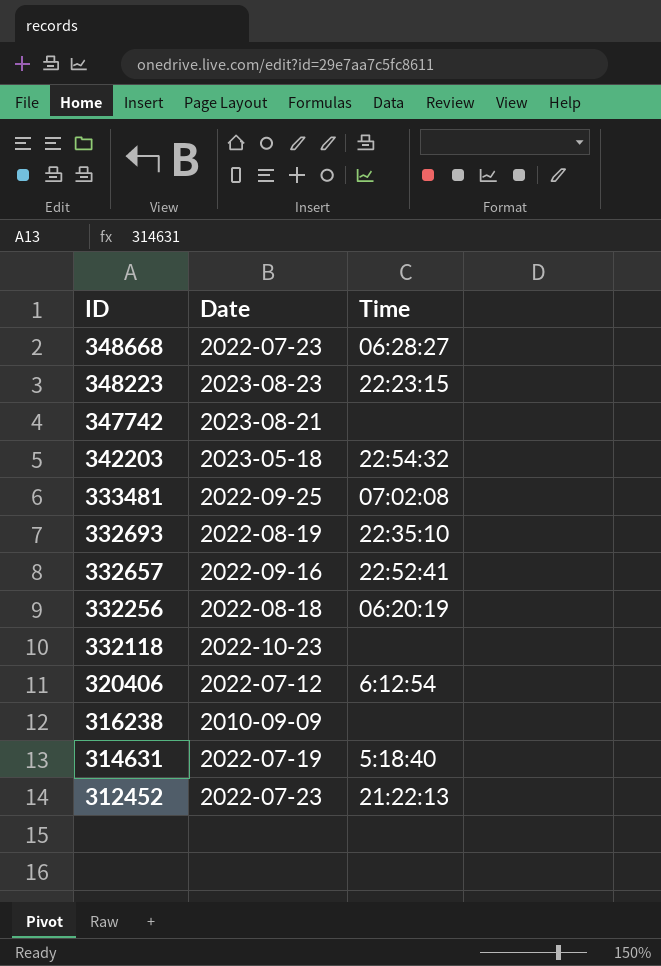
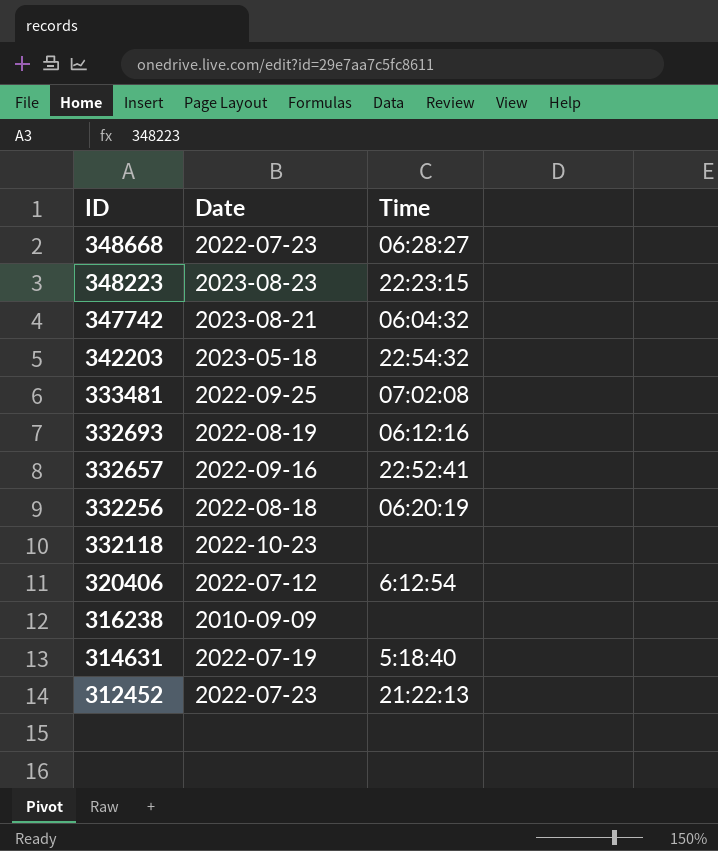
347742 | Time: none -> 06:04:32
332693 | Time: 22:35:10 -> 06:12:16

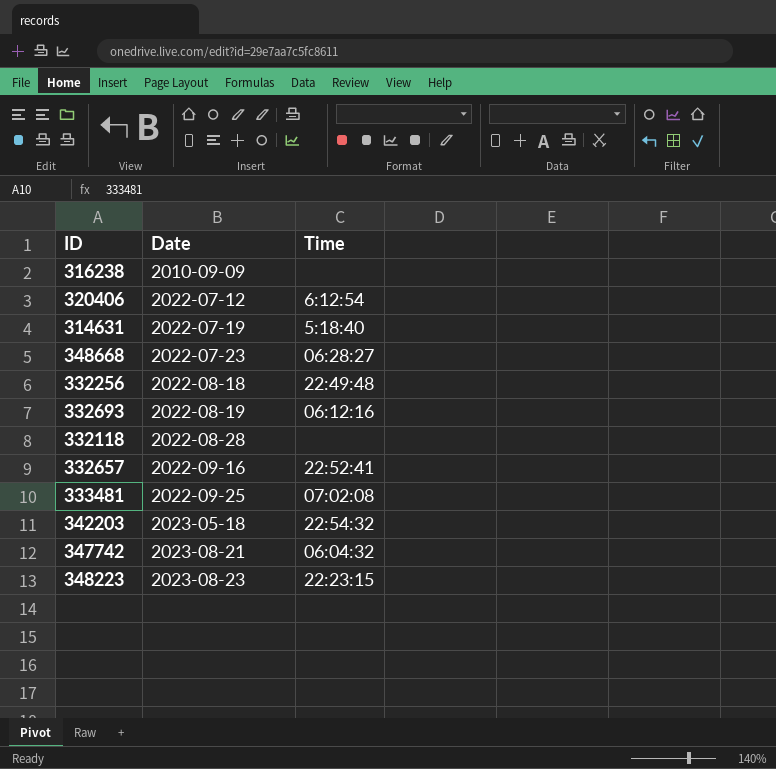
row order: ID descending -> Date ascending
row 312452: 2022-07-23 | 21:22:13 -> none
332256 | Time: 06:20:19 -> 22:49:48
332118 | Date: 2022-10-23 -> 2022-08-28

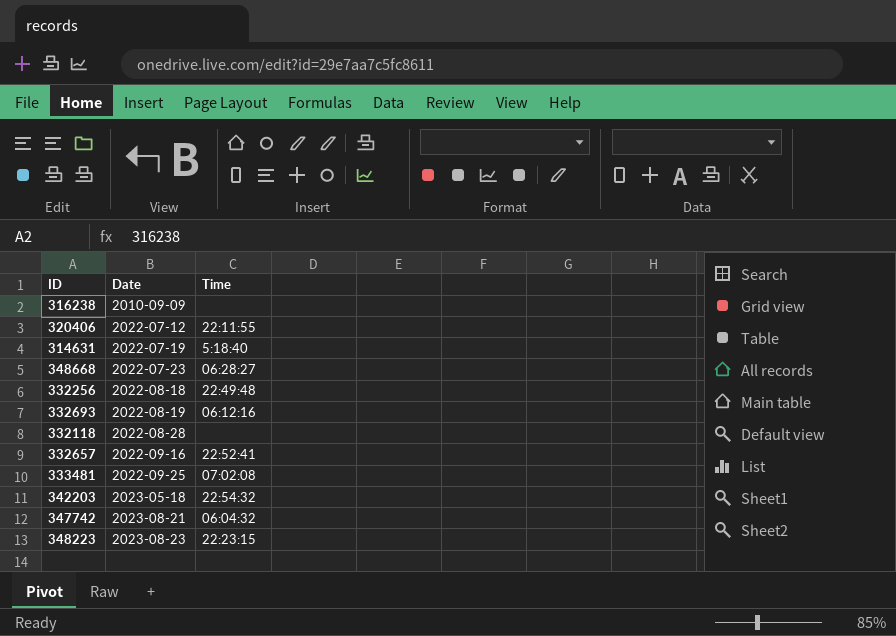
320406 | Time: 6:12:54 -> 22:11:55

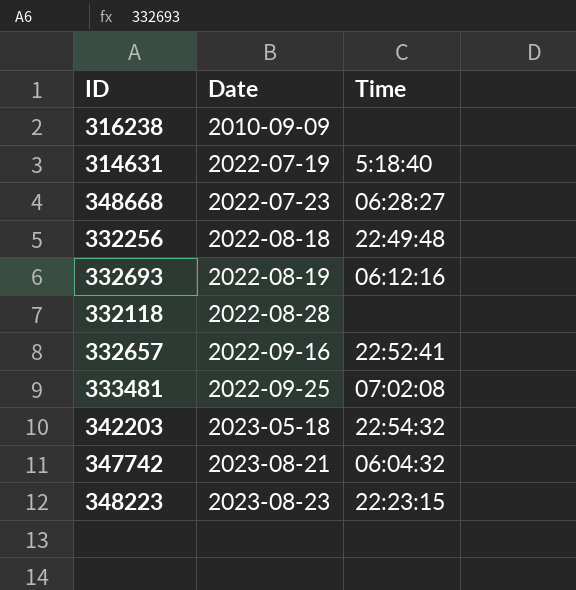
row 320406: 2022-07-12 | 22:11:55 -> none

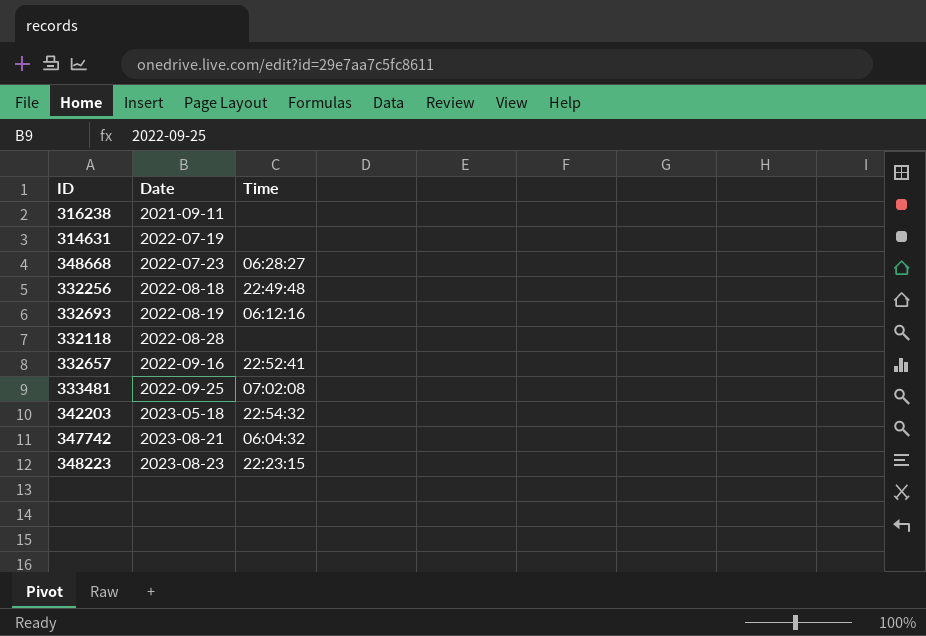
316238 | Date: 2010-09-09 -> 2021-09-11
314631 | Time: 5:18:40 -> none

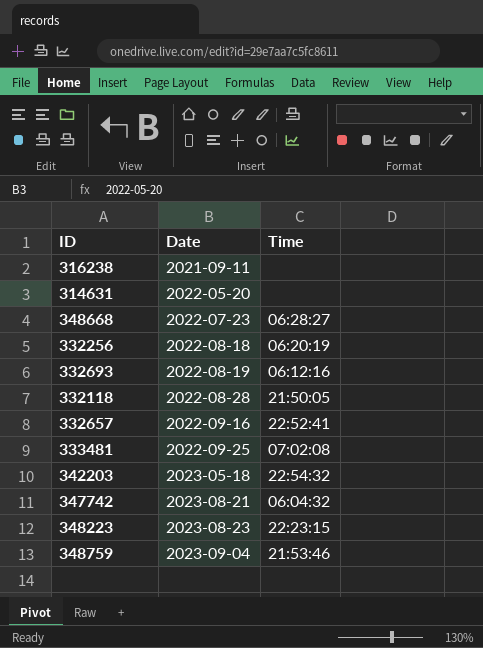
314631 | Date: 2022-07-19 -> 2022-05-20
332256 | Time: 22:49:48 -> 06:20:19
332118 | Time: none -> 21:50:05
row 348759: none -> 2023-09-04 | 21:53:46

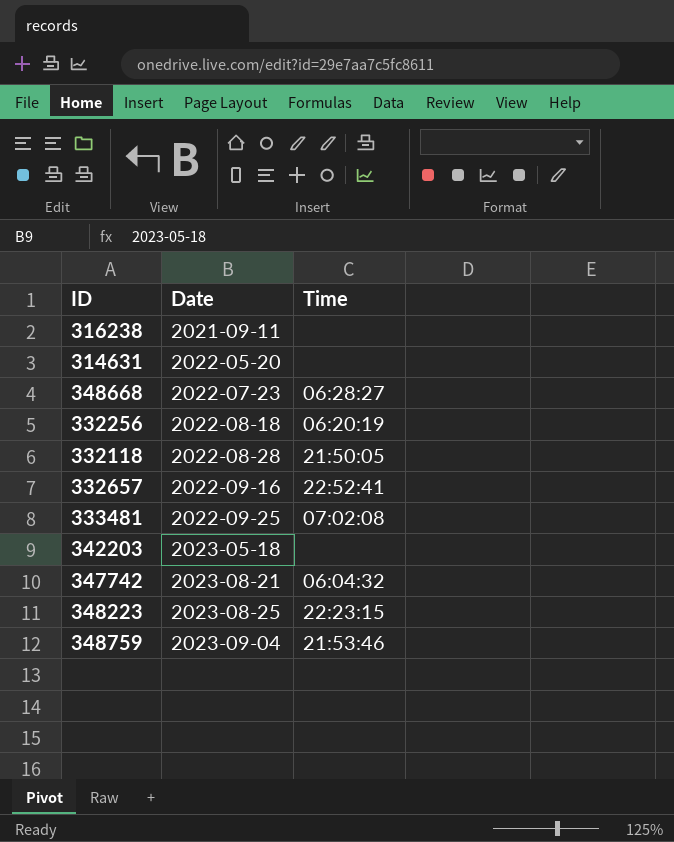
row 332693: 2022-08-19 | 06:12:16 -> none
342203 | Time: 22:54:32 -> none
348223 | Date: 2023-08-23 -> 2023-08-25

